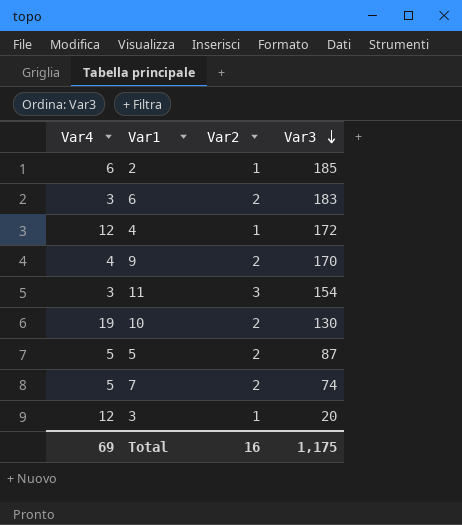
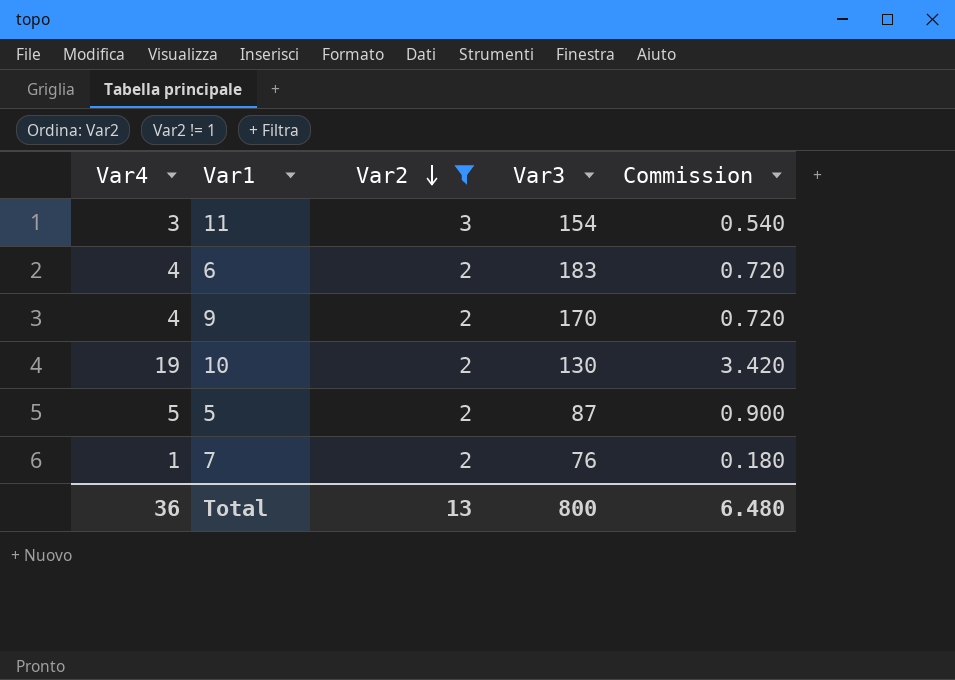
filter: none -> Var2 != 1
row order: Var3 descending -> Var2 descending
column Commission | formula: none -> [Var4] * 0.18
6 | Var4: 3 -> 4
7 | Var4: 5 -> 1
7 | Var3: 74 -> 76
Total | Var4: 69 -> 36
Total | Var2: 16 -> 13
Total | Var3: 1,175 -> 800

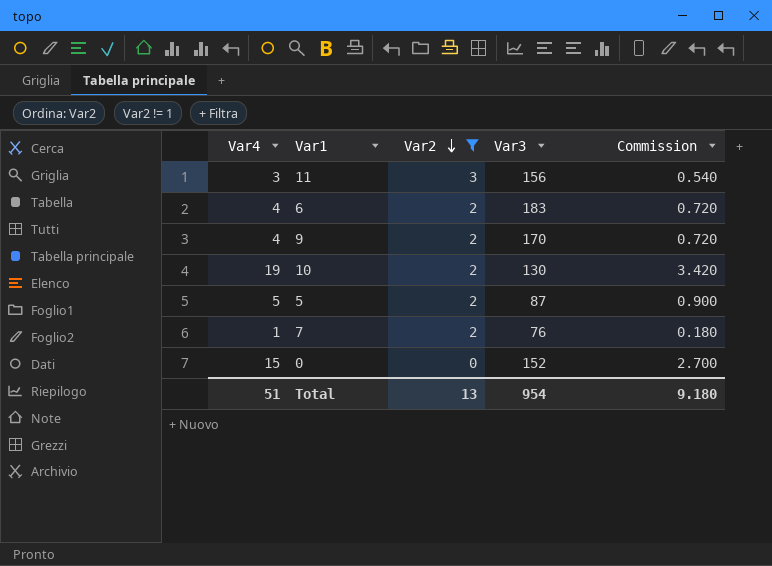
11 | Var3: 154 -> 156
row 0: none -> 15 | 0 | 152 | 2.700
Total | Var4: 36 -> 51
Total | Var3: 800 -> 954
Total | Commission: 6.480 -> 9.180

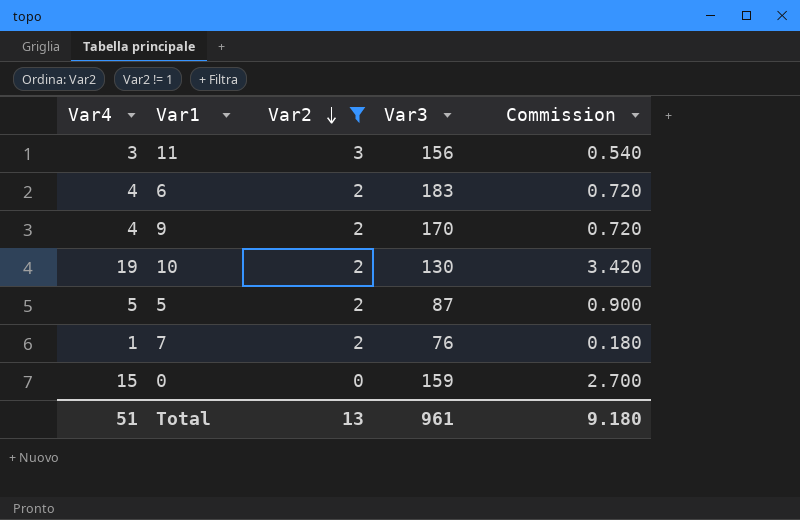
0 | Var3: 152 -> 159
Total | Var3: 954 -> 961

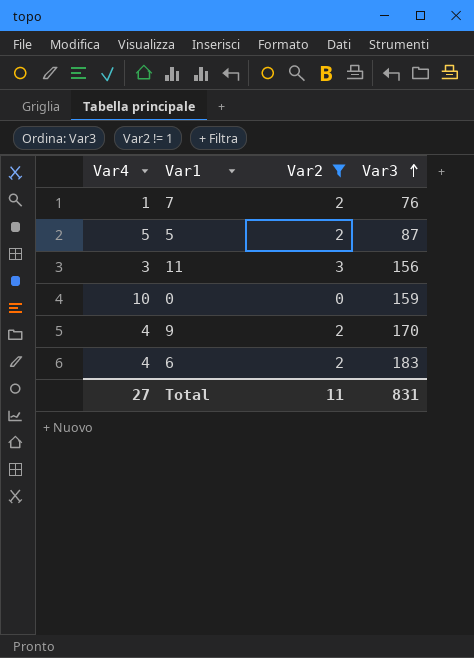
row order: Var2 descending -> Var3 ascending
column Commission | formula: [Var4] * 0.18 -> none
row 10: 19 | 2 | 130 | 3.420 -> none
0 | Var4: 15 -> 10
Total | Var4: 51 -> 27
Total | Var2: 13 -> 11
Total | Var3: 961 -> 831

